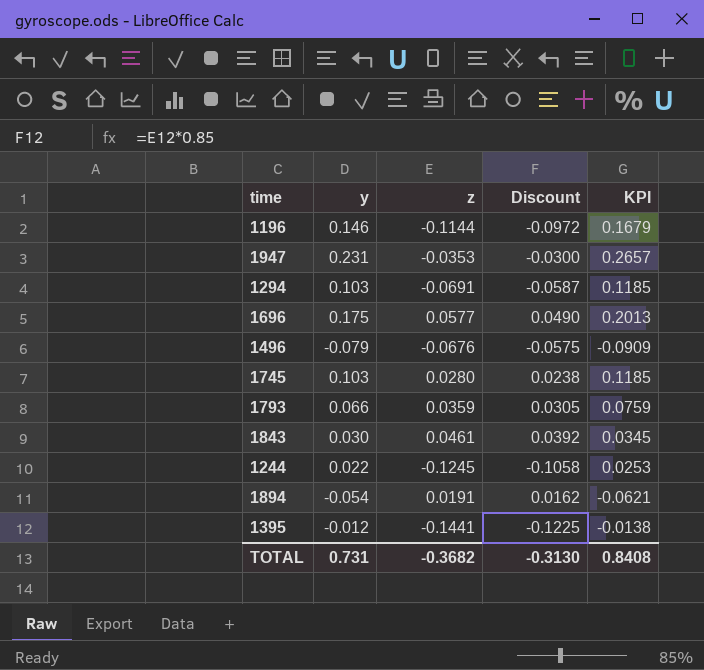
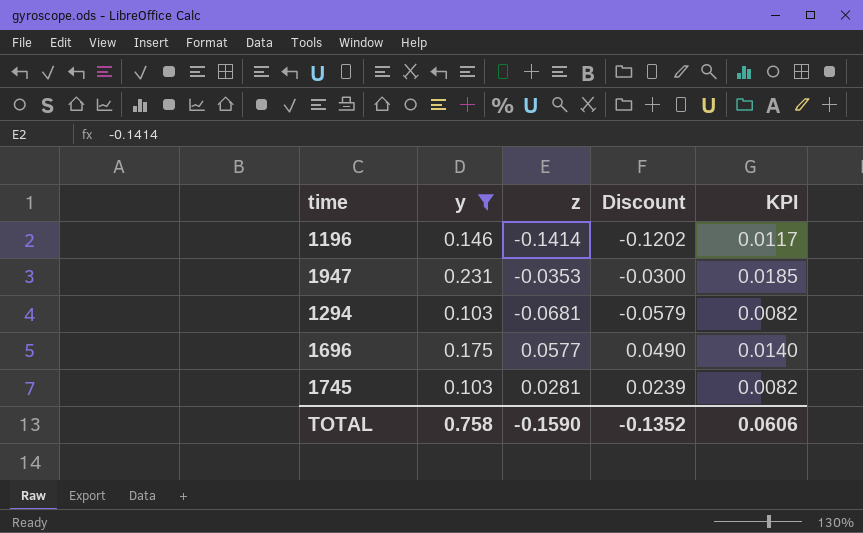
filter: none -> y >= 0.103
column KPI | formula: [y] * 1.15 -> [y] * 0.08
1196 | z: -0.1144 -> -0.1414
1196 | Discount: -0.0972 -> -0.1202
1294 | z: -0.0691 -> -0.0681
1294 | Discount: -0.0587 -> -0.0579
1745 | z: 0.0280 -> 0.0281
1745 | Discount: 0.0238 -> 0.0239
TOTAL | y: 0.731 -> 0.758
TOTAL | z: -0.3682 -> -0.1590
TOTAL | Discount: -0.3130 -> -0.1352
TOTAL | KPI: 0.8408 -> 0.0606

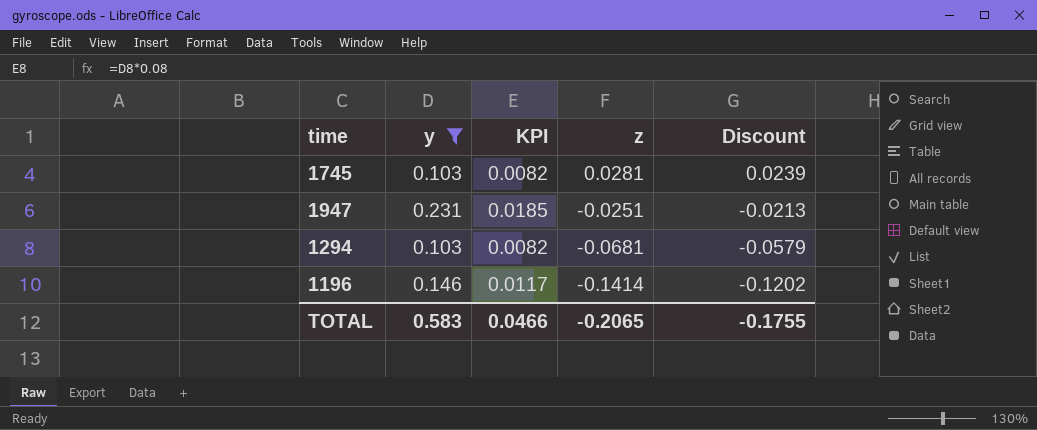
row order: none -> z descending
column KPI | position: 5 -> 3
row 1696: 0.175 | 0.0577 | 0.0490 | 0.0140 -> none
1947 | z: -0.0353 -> -0.0251
1947 | Discount: -0.0300 -> -0.0213
TOTAL | y: 0.758 -> 0.583
TOTAL | KPI: 0.0606 -> 0.0466
TOTAL | z: -0.1590 -> -0.2065
TOTAL | Discount: -0.1352 -> -0.1755

